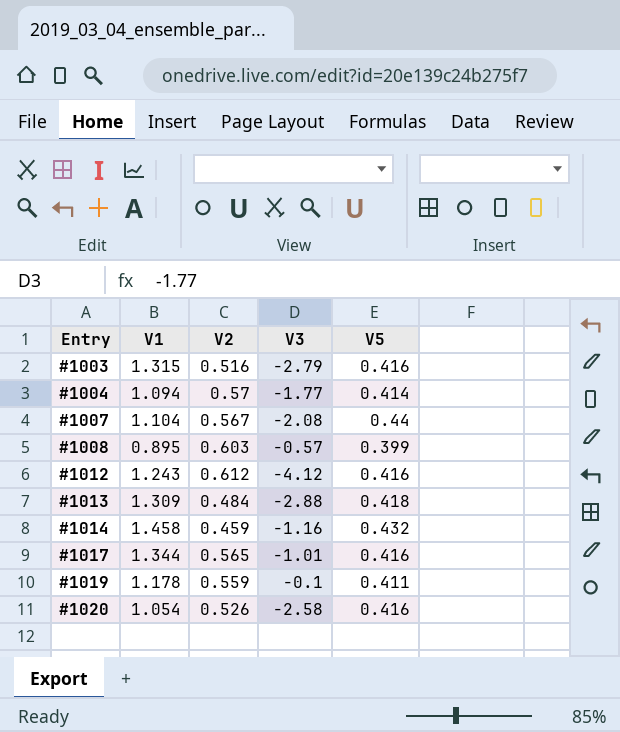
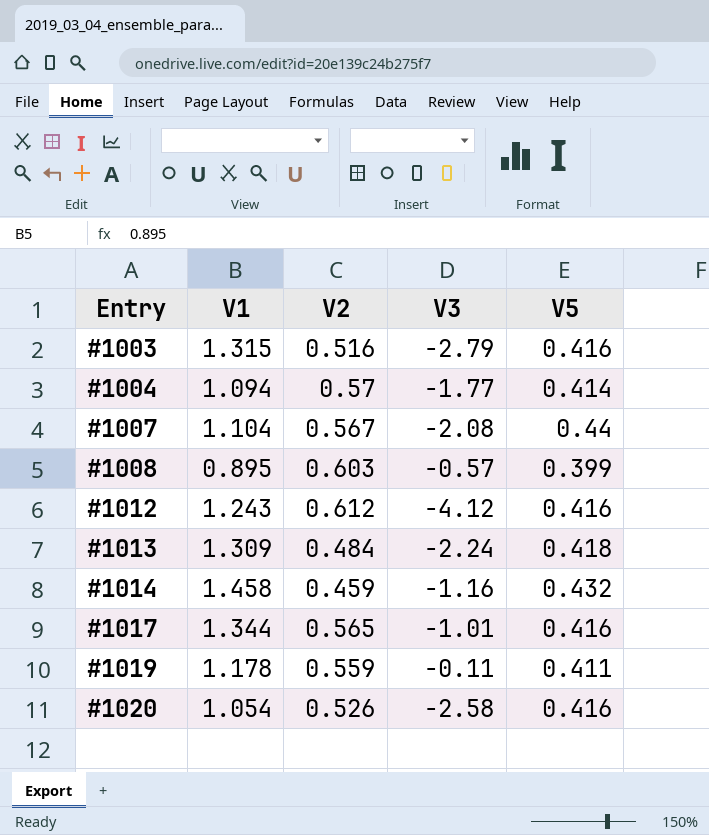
#1013 | V3: -2.88 -> -2.24
#1019 | V3: -0.1 -> -0.11

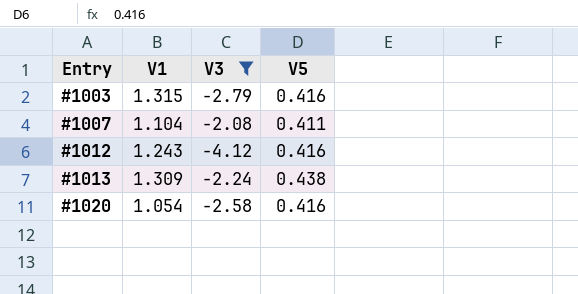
filter: none -> V3 <= -2.08
column V2 | position: 3 -> none
#1007 | V5: 0.44 -> 0.411
#1013 | V5: 0.418 -> 0.438

